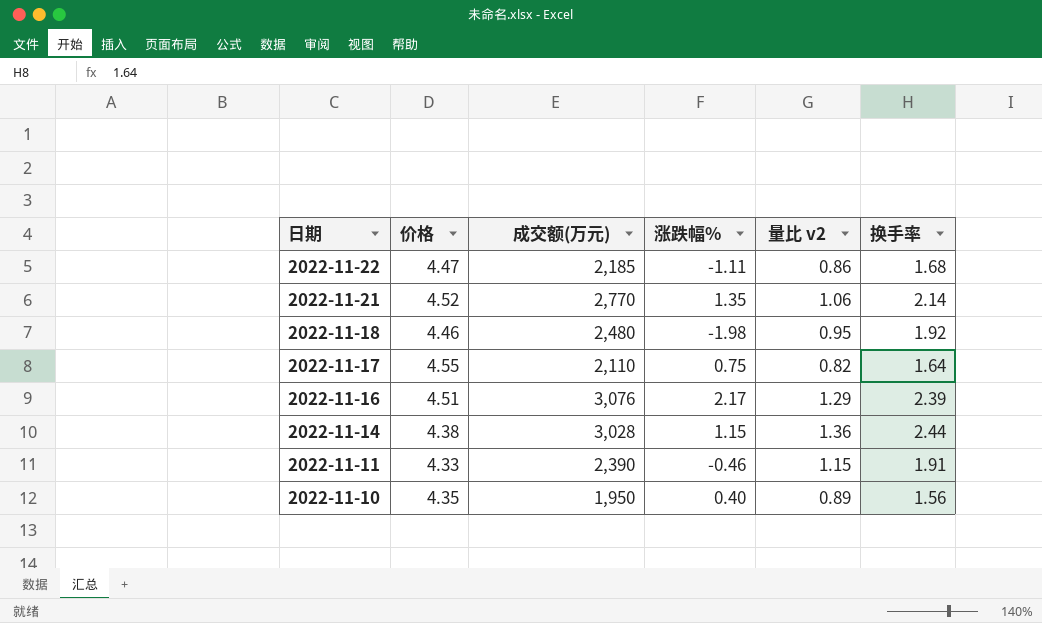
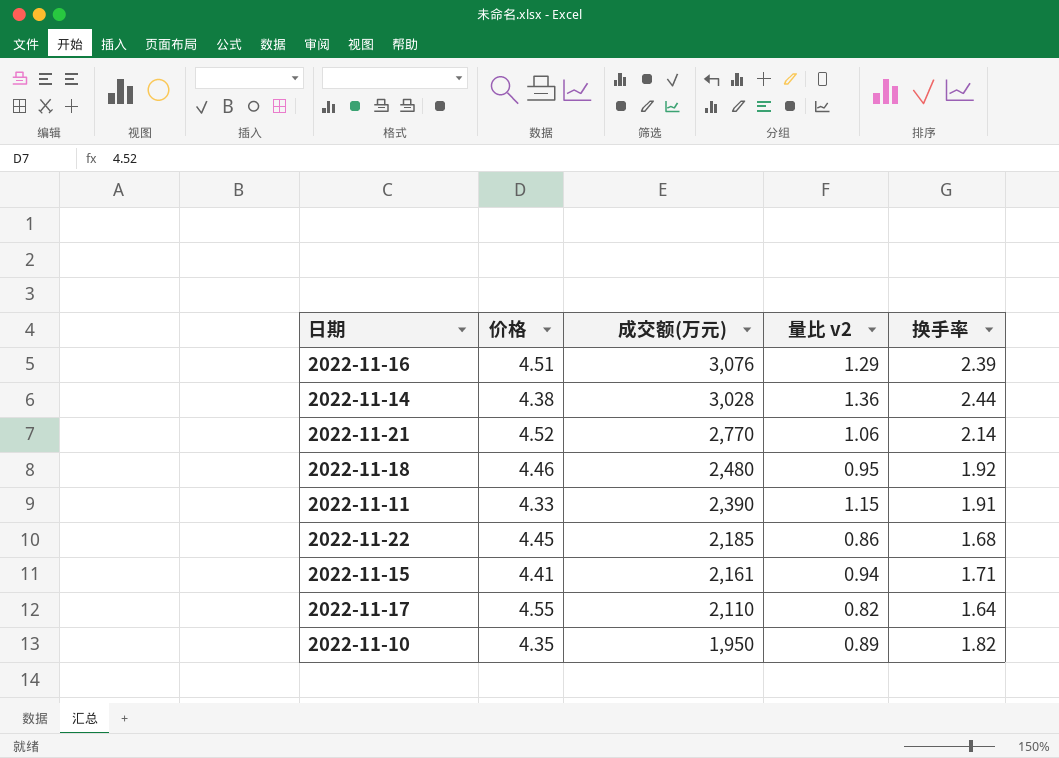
row order: 日期 descending -> 成交额(万元) descending
column 涨跌幅% | position: 4 -> none
2022-11-22 | 价格: 4.47 -> 4.45
row 2022-11-15: none -> 4.41 | 2,161 | 0.94 | 1.71
2022-11-10 | 换手率: 1.56 -> 1.82

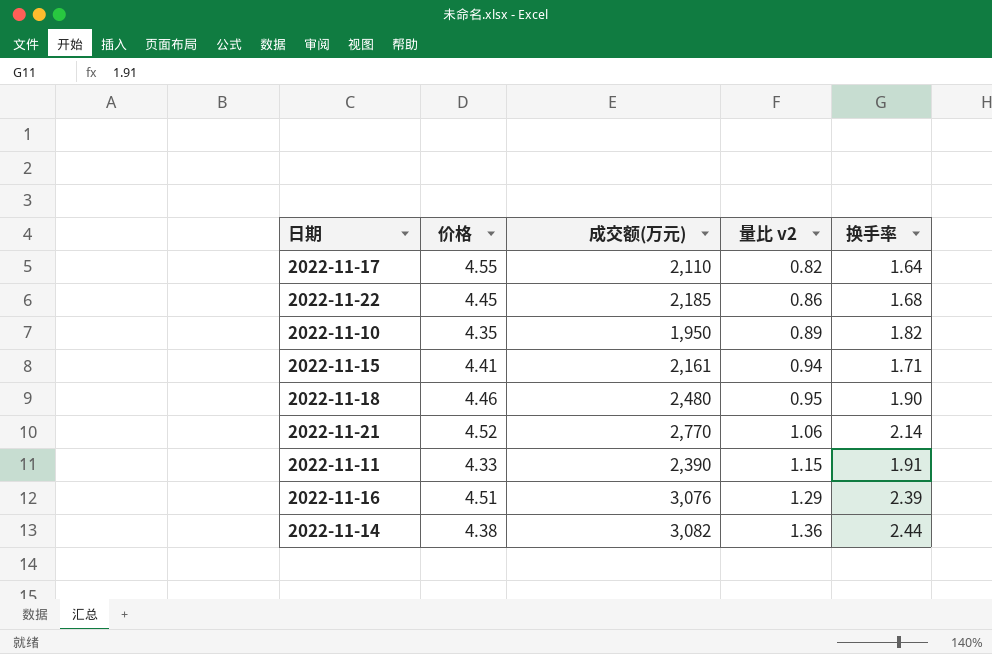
row order: 成交额(万元) descending -> 量比 v2 ascending
2022-11-18 | 换手率: 1.92 -> 1.90
2022-11-14 | 成交额(万元): 3,028 -> 3,082

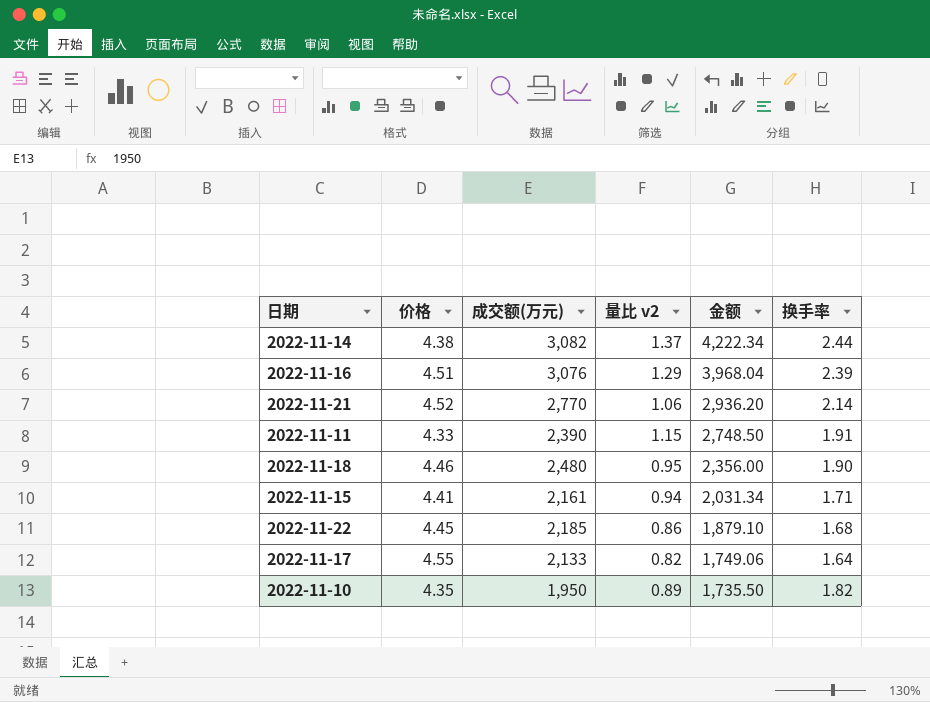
row order: 量比 v2 ascending -> 金额 descending
column 金额 | formula: none -> [成交额(万元)] * [量比 v2]
2022-11-14 | 量比 v2: 1.36 -> 1.37
2022-11-17 | 成交额(万元): 2,110 -> 2,133

